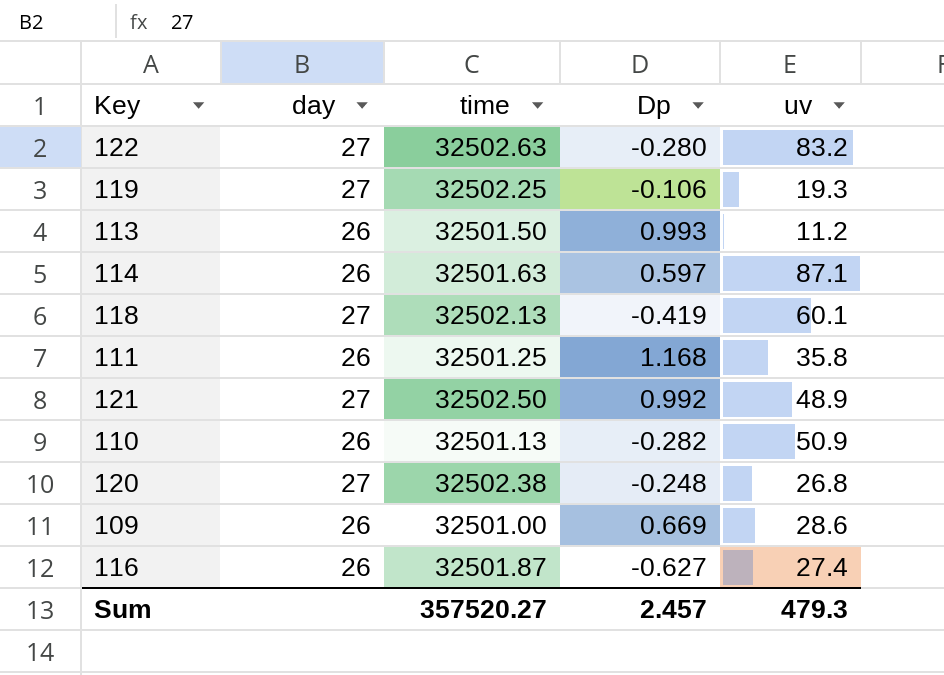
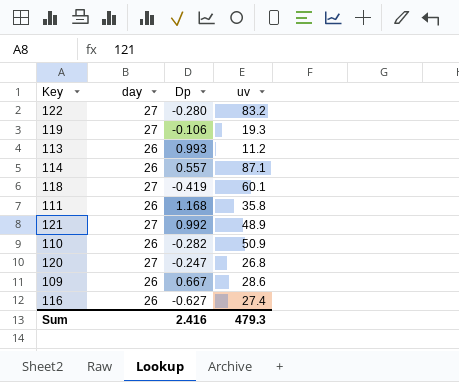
column time | position: 3 -> none
114 | Dp: 0.597 -> 0.557
120 | Dp: -0.248 -> -0.247
109 | Dp: 0.669 -> 0.667
Sum | Dp: 2.457 -> 2.416

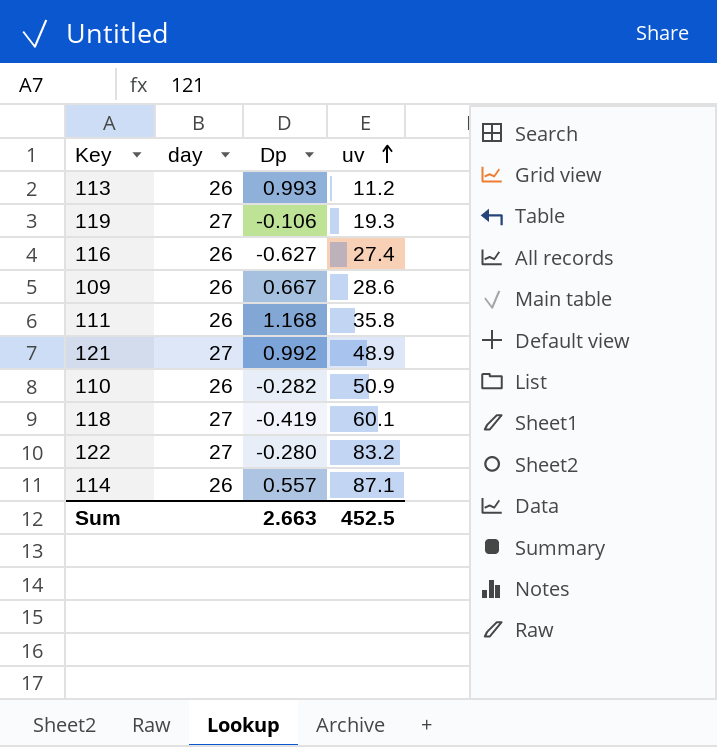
row order: none -> uv ascending
row 120: 27 | -0.247 | 26.8 -> none
Sum | Dp: 2.416 -> 2.663
Sum | uv: 479.3 -> 452.5

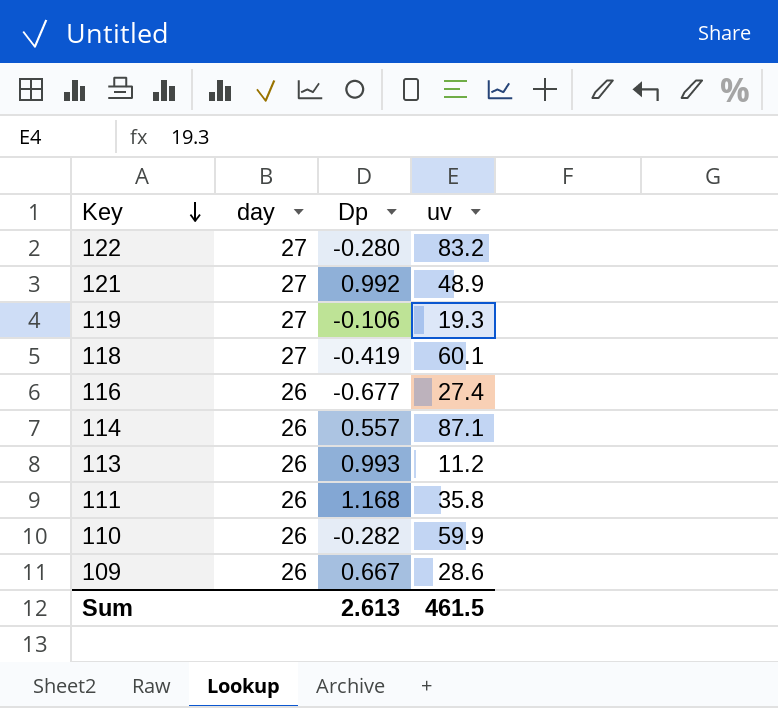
row order: uv ascending -> Key descending
116 | Dp: -0.627 -> -0.677
110 | uv: 50.9 -> 59.9
Sum | Dp: 2.663 -> 2.613
Sum | uv: 452.5 -> 461.5

